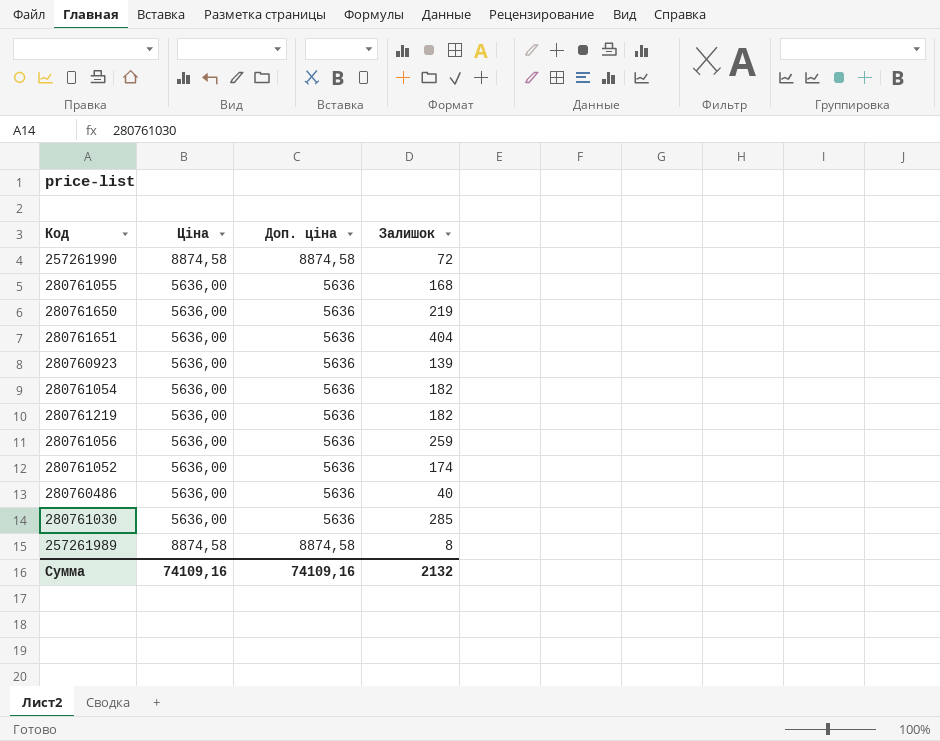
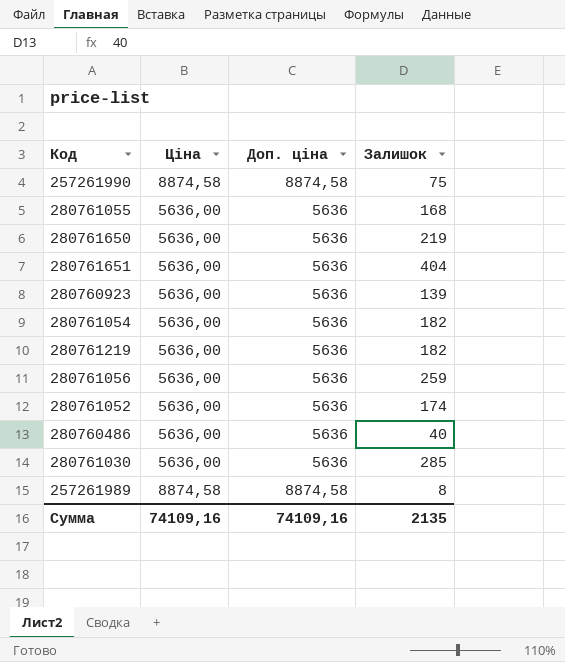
257261990 | Залишок: 72 -> 75
Сумма | Залишок: 2132 -> 2135

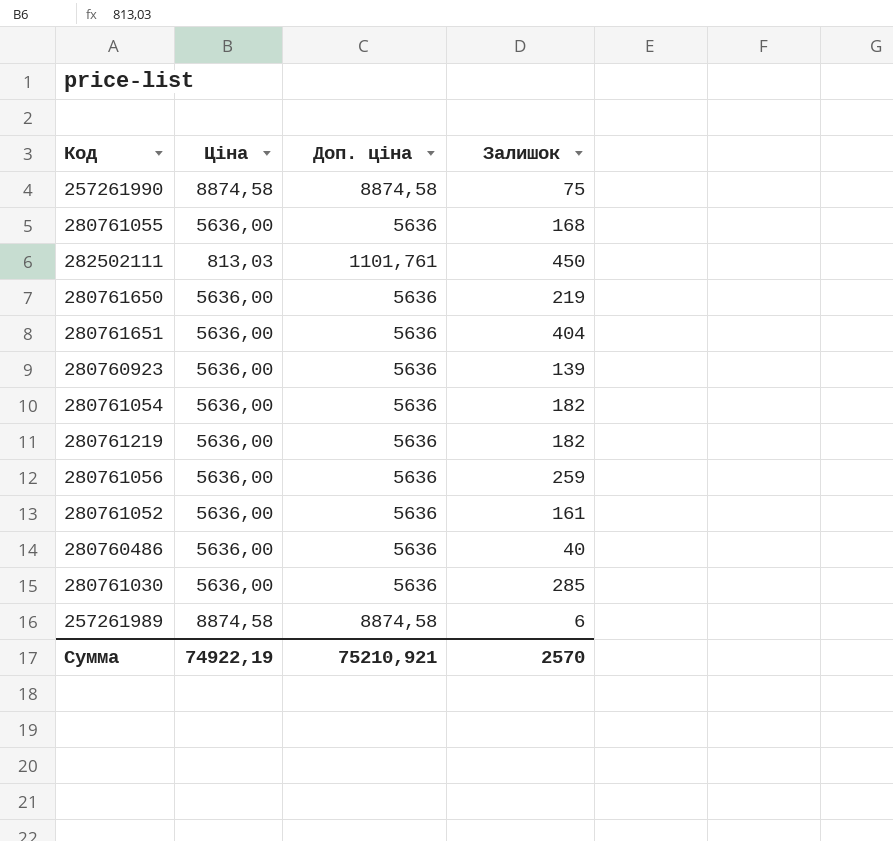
row 282502111: none -> 813,03 | 1101,761 | 450
280761052 | Залишок: 174 -> 161
257261989 | Залишок: 8 -> 6
Сумма | Ціна: 74109,16 -> 74922,19
Сумма | Доп. ціна: 74109,16 -> 75210,921
Сумма | Залишок: 2135 -> 2570

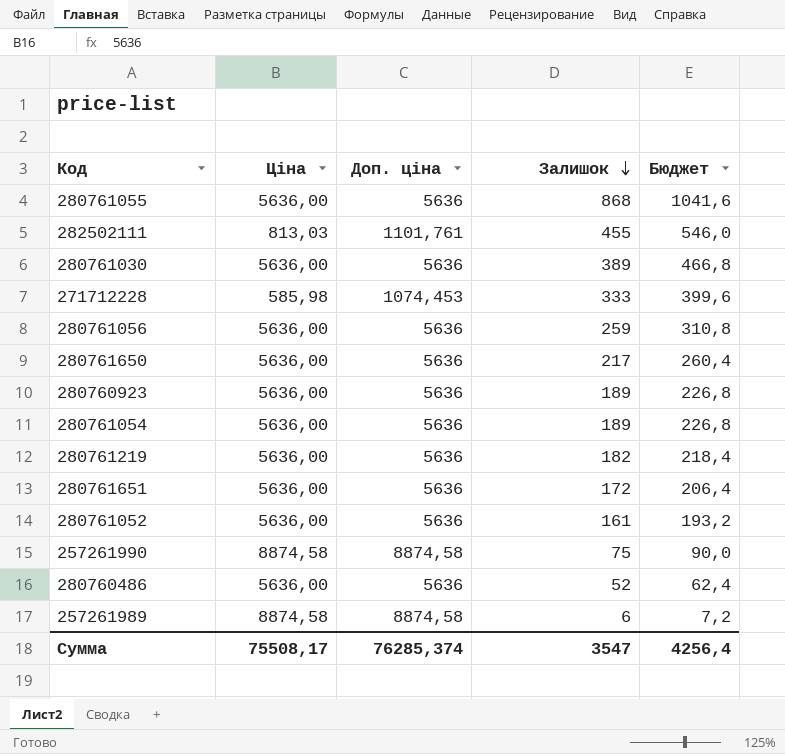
row order: none -> Залишок descending
column Бюджет | formula: none -> [Залишок] * 1,2
280761055 | Залишок: 168 -> 868
282502111 | Залишок: 450 -> 455
280761030 | Залишок: 285 -> 389
row 271712228: none -> 585,98 | 1074,453 | 333 | 399,6
280761650 | Залишок: 219 -> 217
280760923 | Залишок: 139 -> 189
280761054 | Залишок: 182 -> 189
280761651 | Залишок: 404 -> 172
280760486 | Залишок: 40 -> 52
Сумма | Ціна: 74922,19 -> 75508,17
Сумма | Доп. ціна: 75210,921 -> 76285,374
Сумма | Залишок: 2570 -> 3547

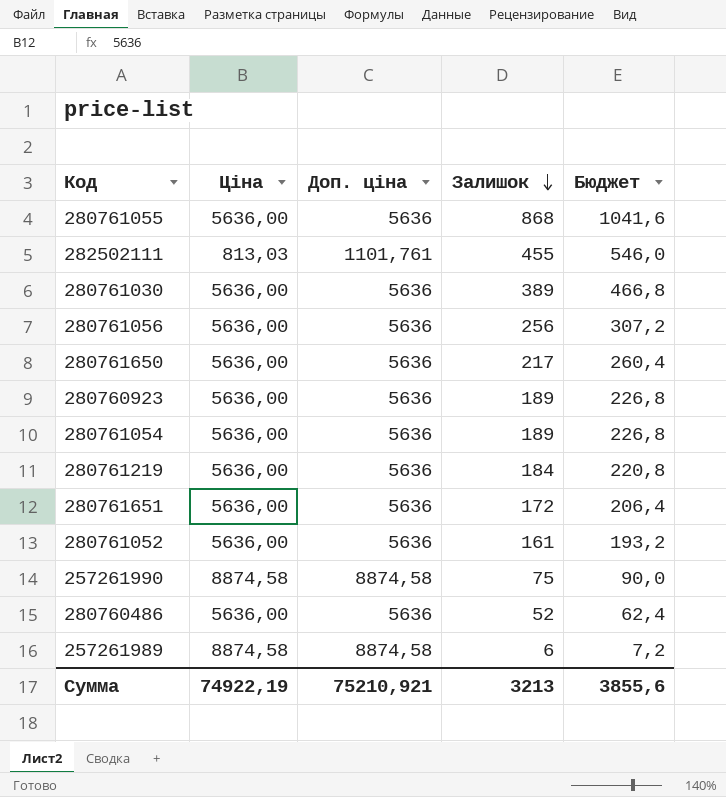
row 271712228: 585,98 | 1074,453 | 333 | 399,6 -> none
280761056 | Залишок: 259 -> 256
280761056 | Бюджет: 310,8 -> 307,2
280761219 | Залишок: 182 -> 184
280761219 | Бюджет: 218,4 -> 220,8
Сумма | Ціна: 75508,17 -> 74922,19
Сумма | Доп. ціна: 76285,374 -> 75210,921
Сумма | Залишок: 3547 -> 3213
Сумма | Бюджет: 4256,4 -> 3855,6

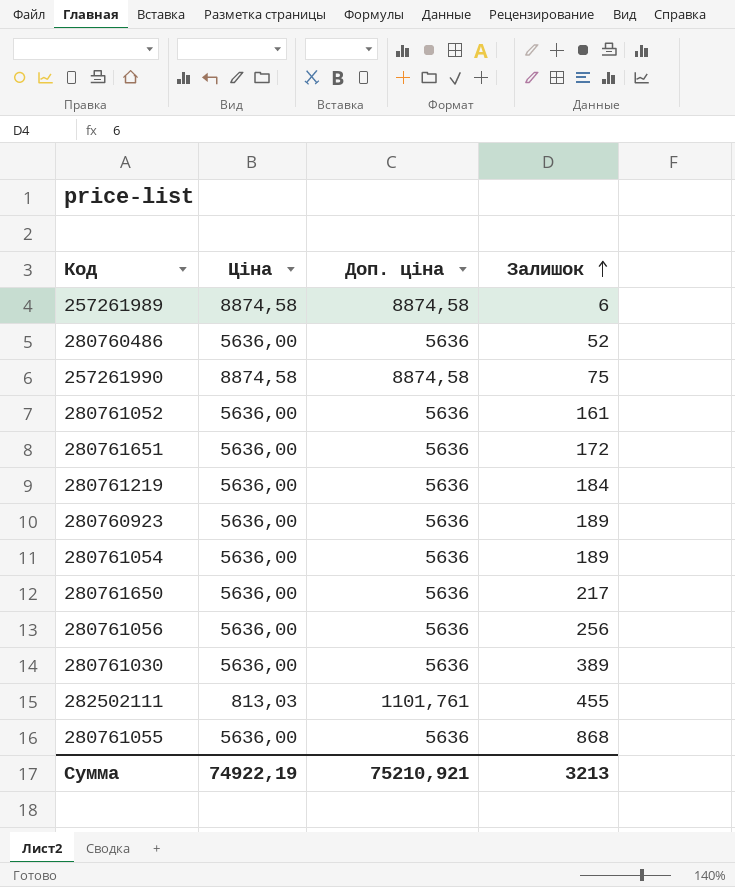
row order: Залишок descending -> Залишок ascending
column Бюджет | formula: [Залишок] * 1,2 -> none

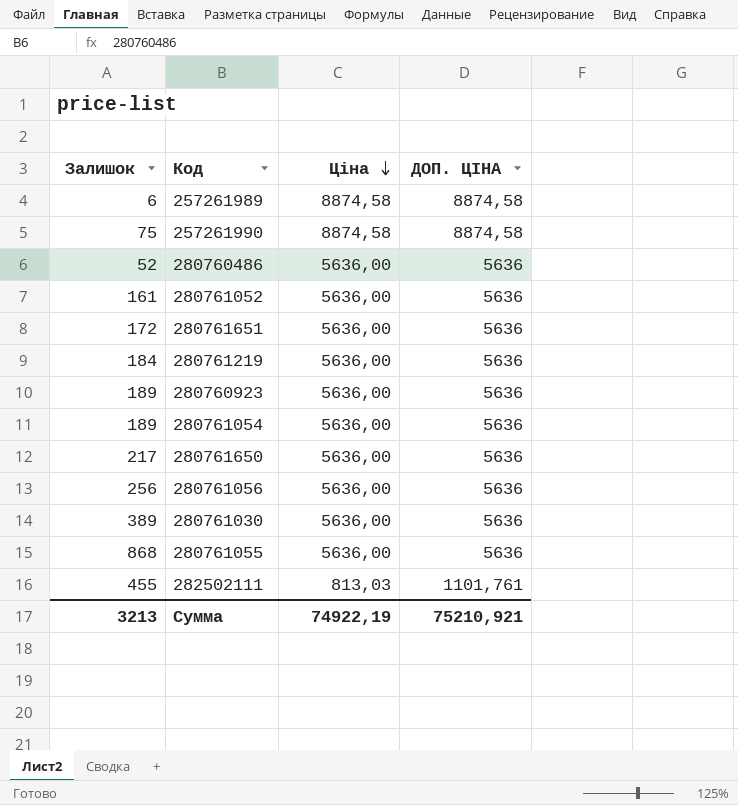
row order: Залишок ascending -> Ціна descending
column Залишок | position: 4 -> 1
column name: Доп. ціна -> ДОП. ЦІНА

